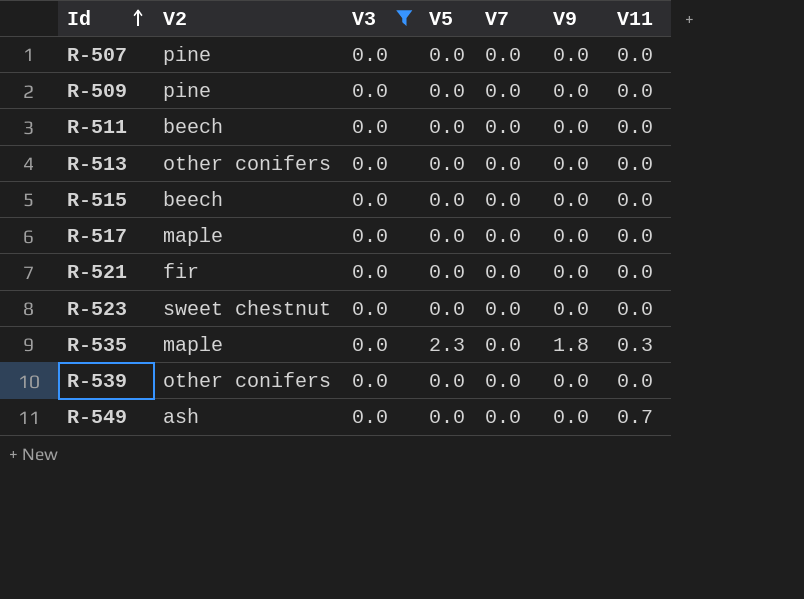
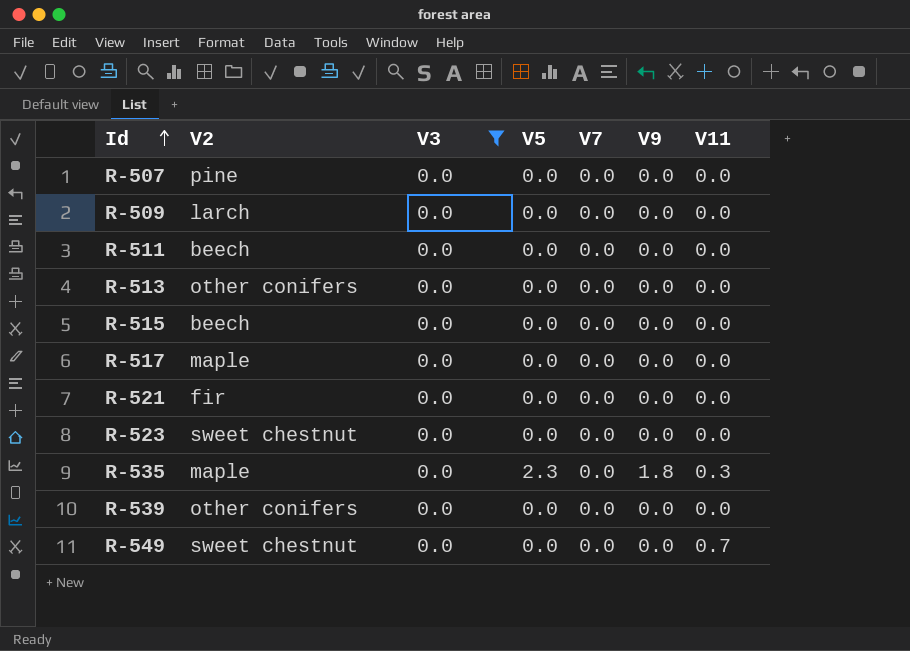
R-509 | V2: pine -> larch
R-549 | V2: ash -> sweet chestnut

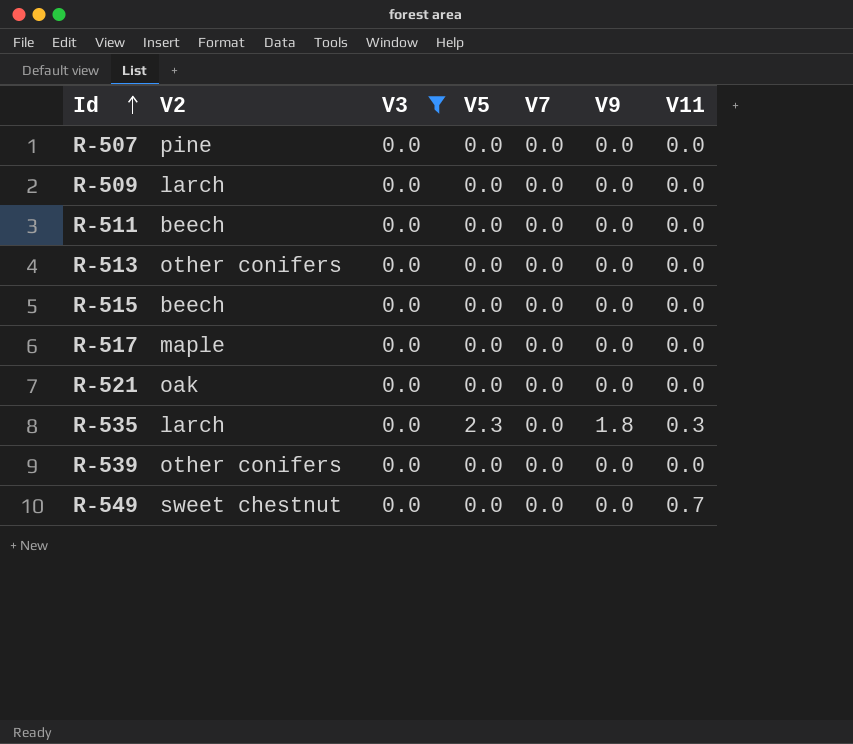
row R-523: sweet chestnut | 0.0 | 0.0 | 0.0 | 0.0 | 0.0 -> none
R-521 | V2: fir -> oak
R-535 | V2: maple -> larch

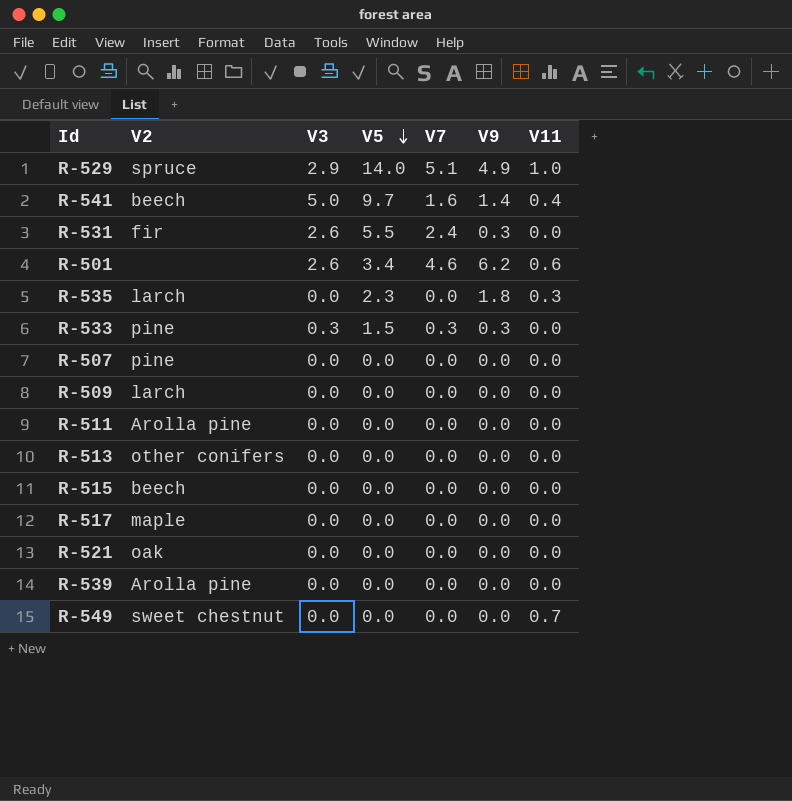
filter: V3 = 0.0 -> none
row order: Id ascending -> V5 descending
R-511 | V2: beech -> Arolla pine
R-539 | V2: other conifers -> Arolla pine

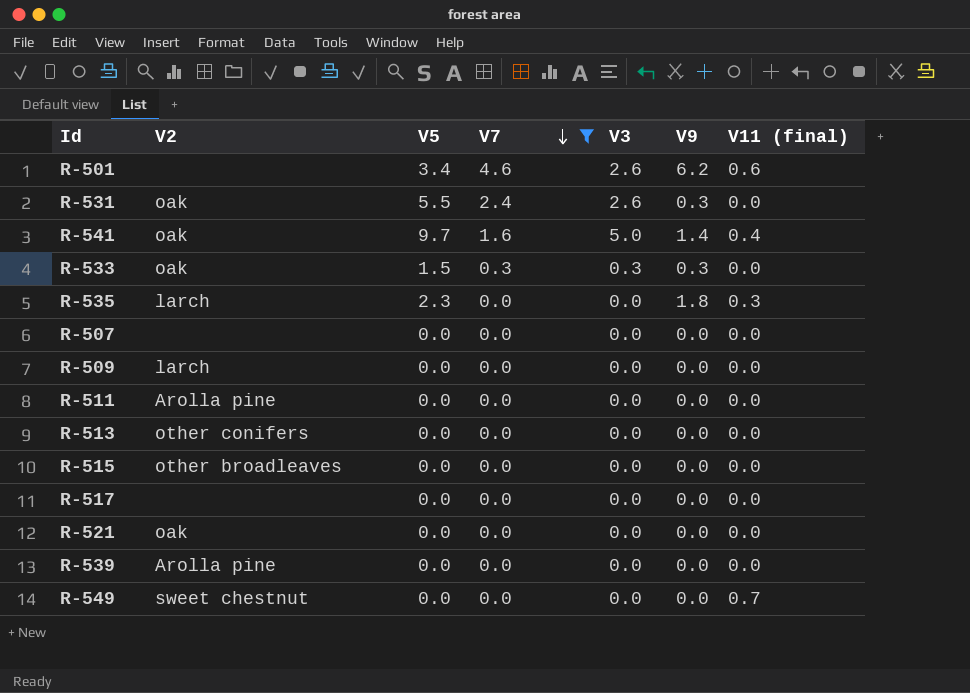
filter: none -> V7 != 5.1
row order: V5 descending -> V7 descending
column V3 | position: 3 -> 5
column name: V11 -> V11 (final)
R-531 | V2: fir -> oak
R-541 | V2: beech -> oak
R-533 | V2: pine -> oak
R-507 | V2: pine -> none
R-515 | V2: beech -> other broadleaves
R-517 | V2: maple -> none

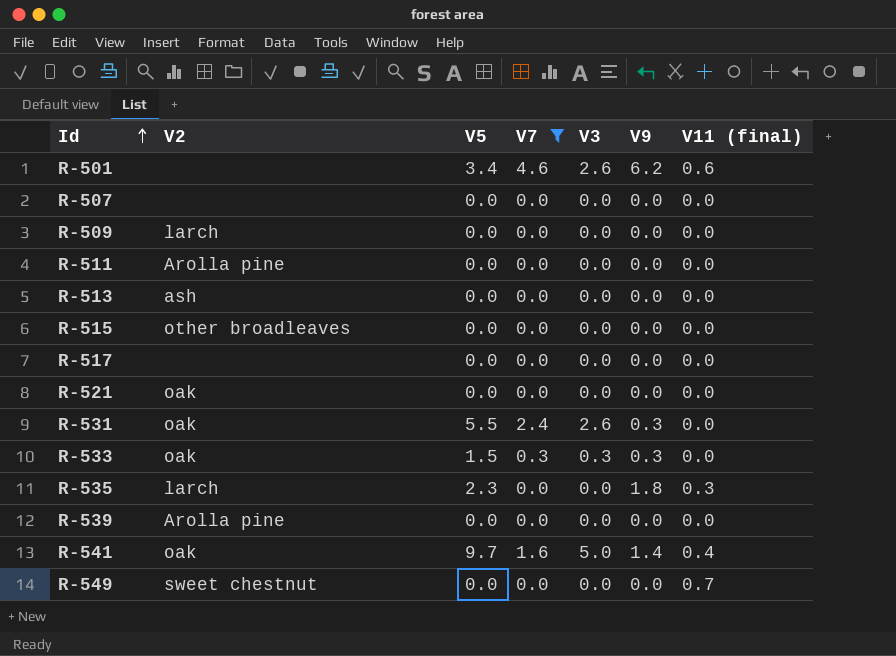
row order: V7 descending -> Id ascending
R-513 | V2: other conifers -> ash

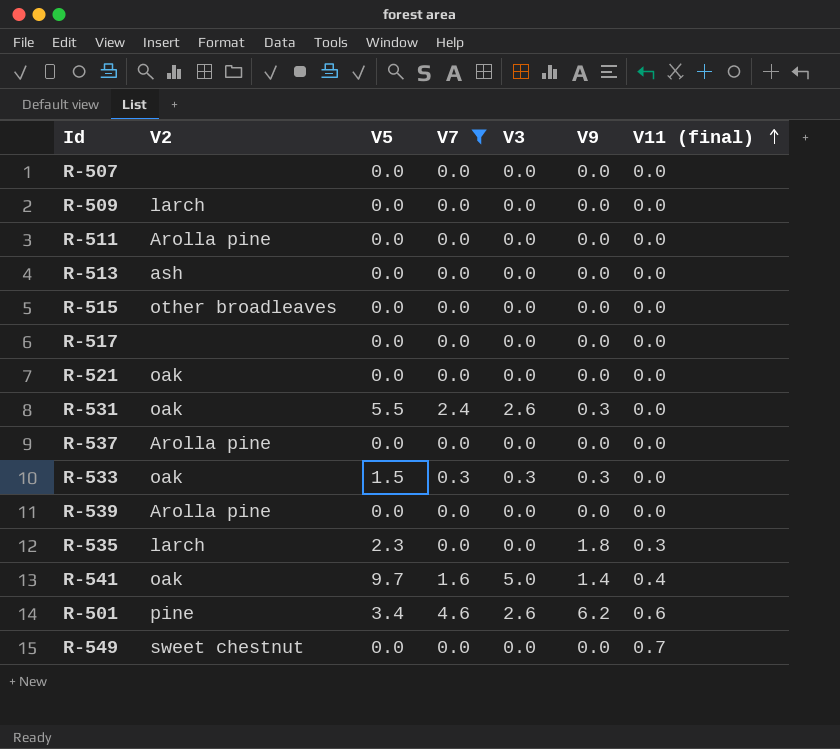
row order: Id ascending -> V11 (final) ascending
row R-537: none -> Arolla pine | 0.0 | 0.0 | 0.0 | 0.0 | 0.0
R-501 | V2: none -> pine

